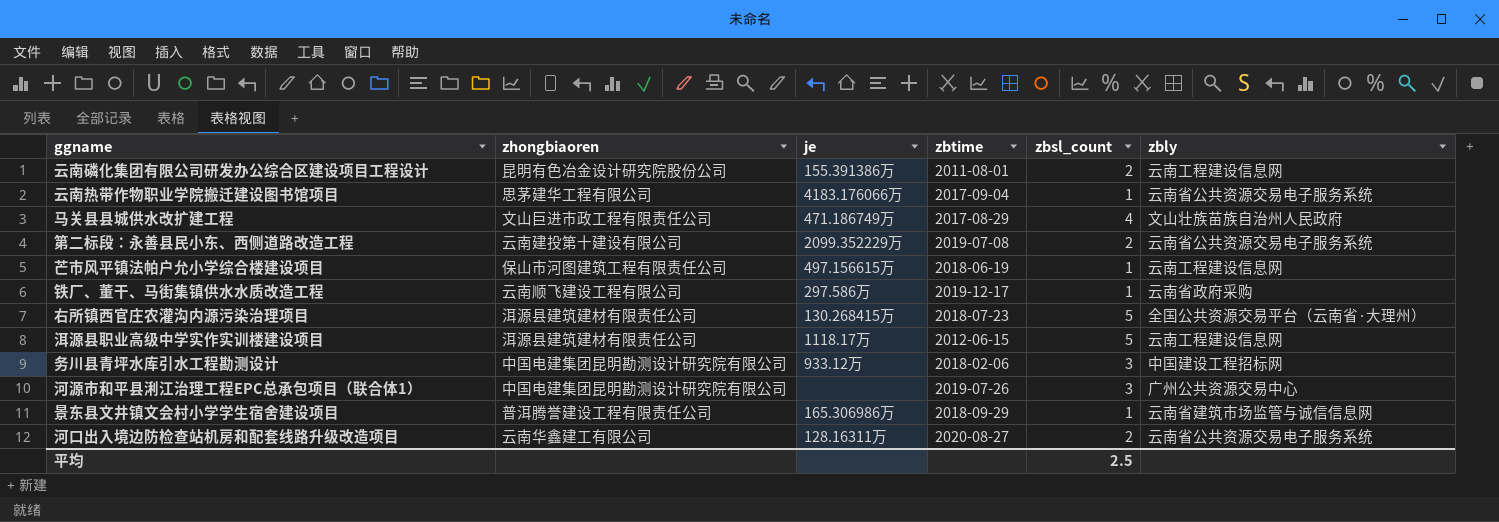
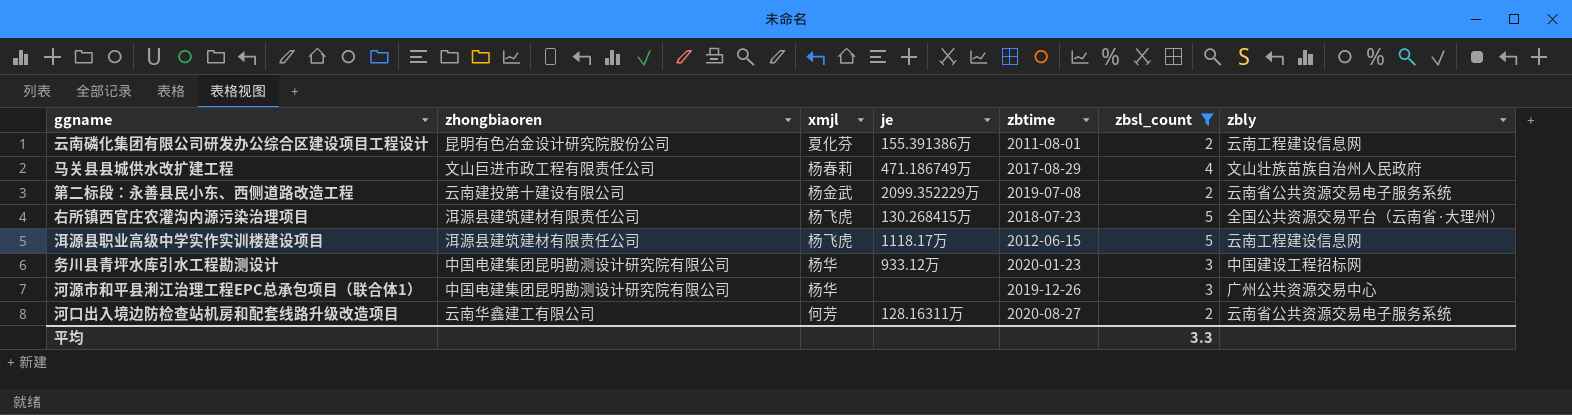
filter: none -> zbsl_count != 1
column xmjl | position: none -> 3
务川县青坪水库引水工程勘测设计 | zbtime: 2018-02-06 -> 2020-01-23
河源市和平县浰江治理工程EPC总承包项目（联合体1） | zbtime: 2019-07-26 -> 2019-12-26
平均 | zbsl_count: 2.5 -> 3.3

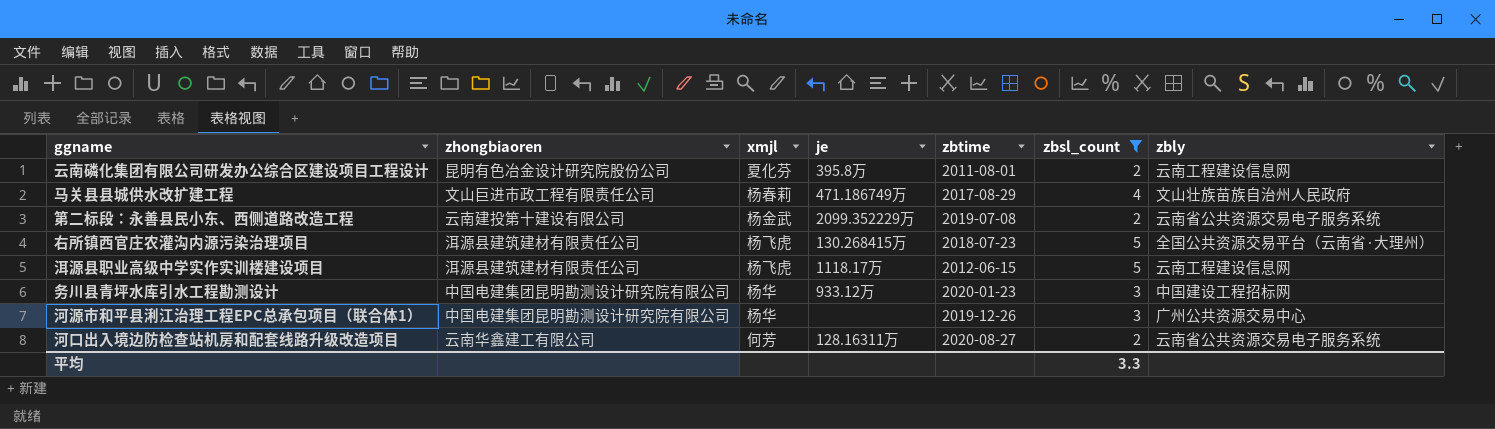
云南磷化集团有限公司研发办公综合区建设项目工程设计 | je: 155.391386万 -> 395.8万

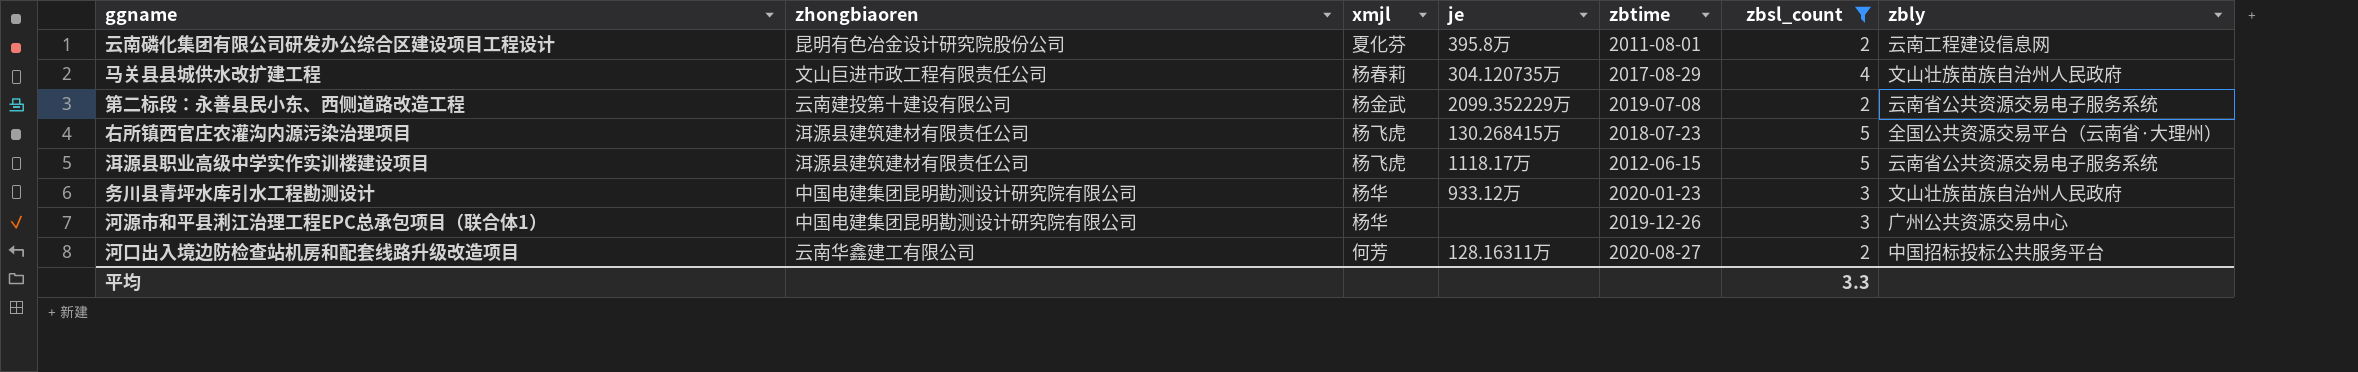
马关县县城供水改扩建工程 | je: 471.186749万 -> 304.120735万
洱源县职业高级中学实作实训楼建设项目 | zbly: 云南工程建设信息网 -> 云南省公共资源交易电子服务系统
务川县青坪水库引水工程勘测设计 | zbly: 中国建设工程招标网 -> 文山壮族苗族自治州人民政府
河口出入境边防检查站机房和配套线路升级改造项目 | zbly: 云南省公共资源交易电子服务系统 -> 中国招标投标公共服务平台

